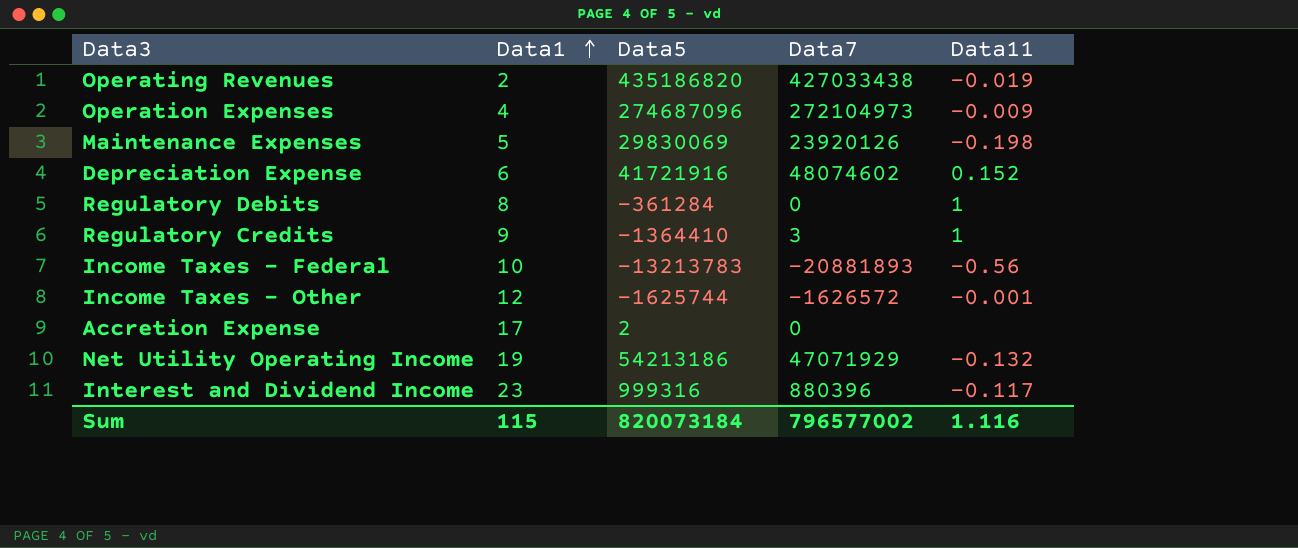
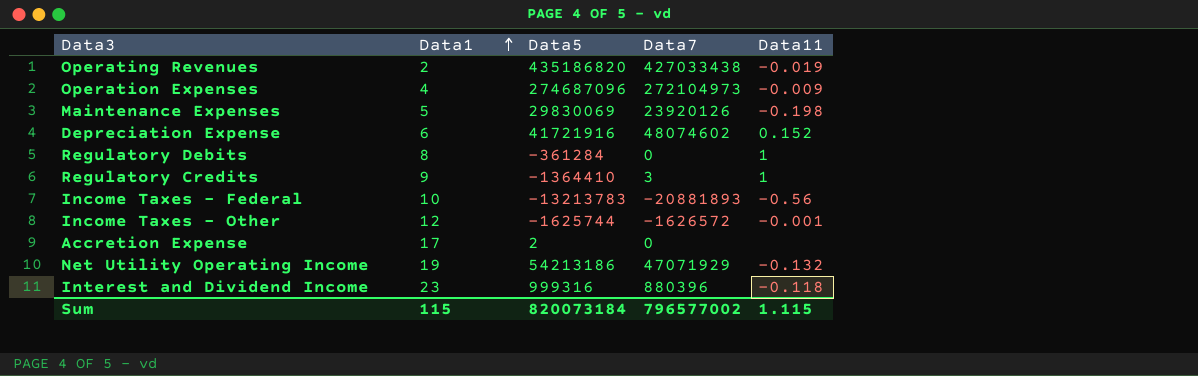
Interest and Dividend Income | Data11: -0.117 -> -0.118
Sum | Data11: 1.116 -> 1.115

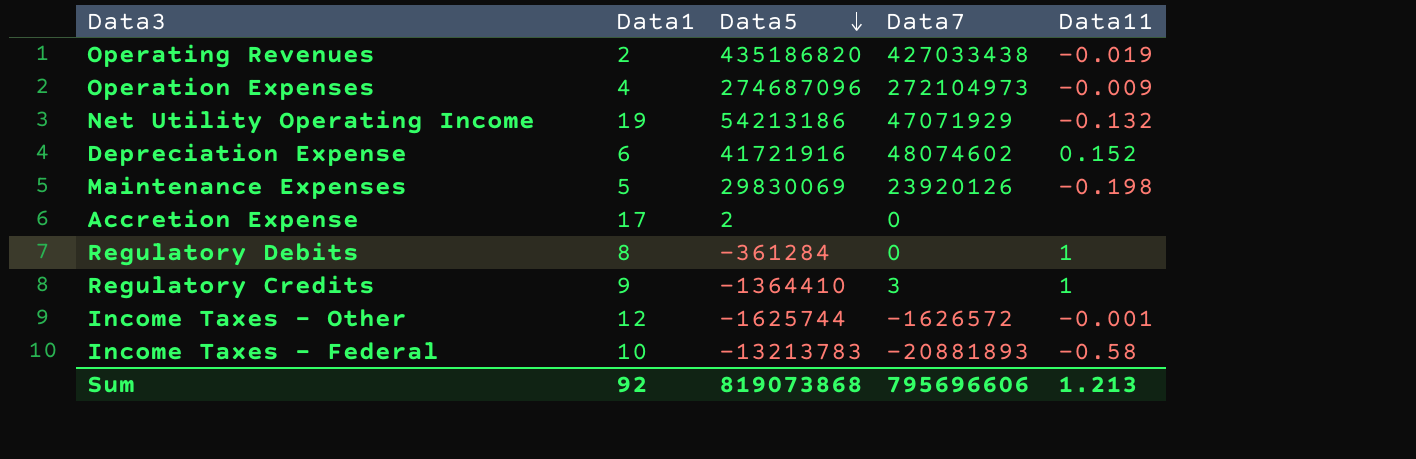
row order: Data1 ascending -> Data5 descending
row Interest and Dividend Income: 23 | 999316 | 880396 | -0.118 -> none
Income Taxes - Federal | Data11: -0.56 -> -0.58
Sum | Data1: 115 -> 92
Sum | Data5: 820073184 -> 819073868
Sum | Data7: 796577002 -> 795696606
Sum | Data11: 1.115 -> 1.213

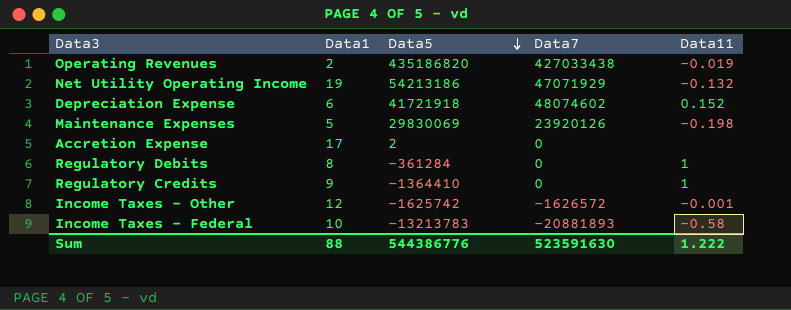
row Operation Expenses: 4 | 274687096 | 272104973 | -0.009 -> none
Depreciation Expense | Data5: 41721916 -> 41721918
Regulatory Credits | Data7: 3 -> 0
Income Taxes - Other | Data5: -1625744 -> -1625742
Sum | Data1: 92 -> 88
Sum | Data5: 819073868 -> 544386776
Sum | Data7: 795696606 -> 523591630
Sum | Data11: 1.213 -> 1.222

